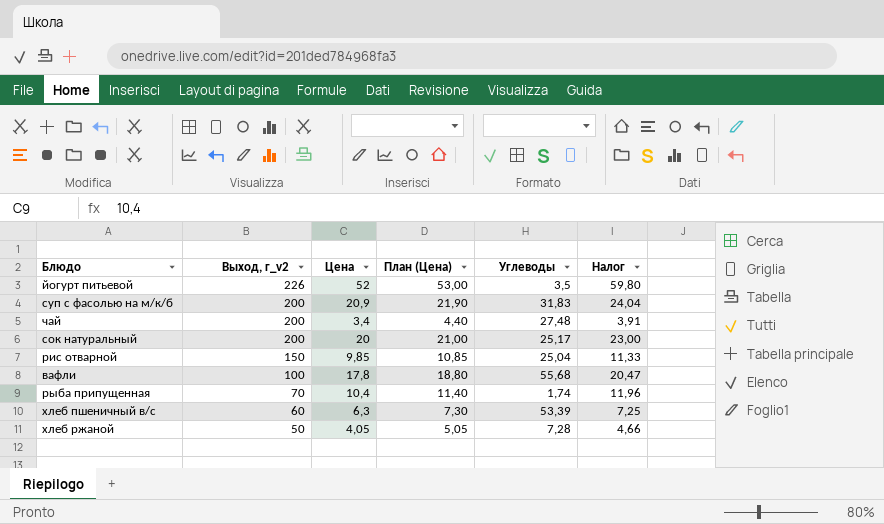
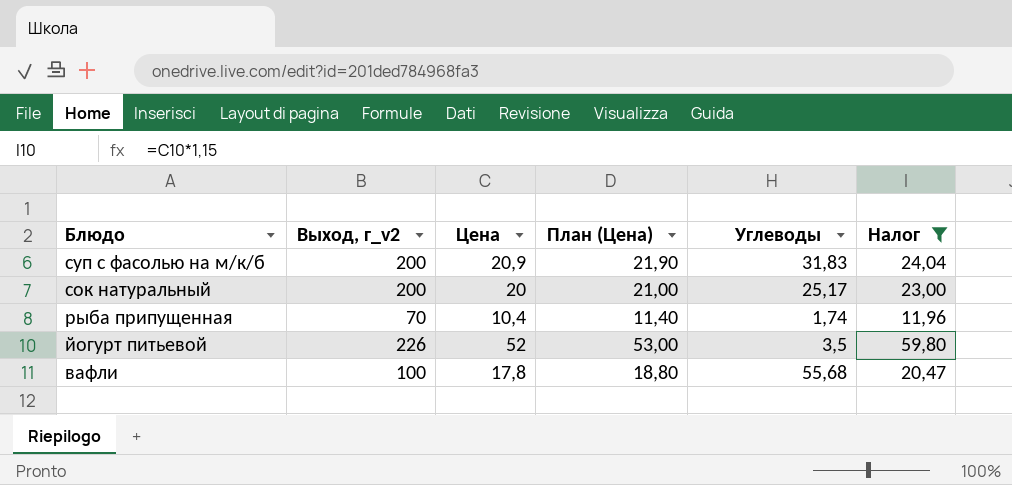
filter: none -> Налог >= 11,96
row order: Выход, г_v2 descending -> Блюдо descending

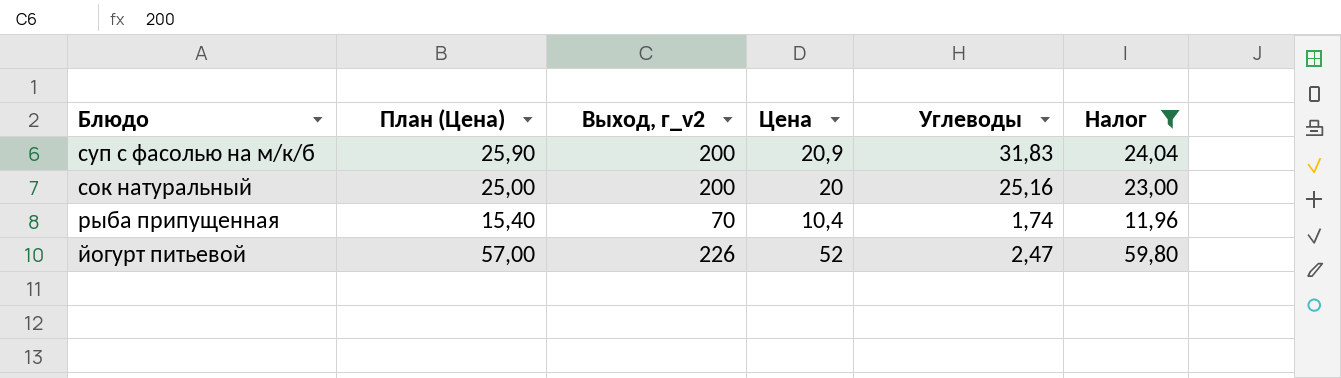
column План (Цена) | formula: [Цена] + 1 -> [Цена] + 5
column План (Цена) | position: 4 -> 2
row вафли: 100 | 17,8 | 18,80 | 55,68 | 20,47 -> none
сок натуральный | Углеводы: 25,17 -> 25,16
йогурт питьевой | Углеводы: 3,5 -> 2,47

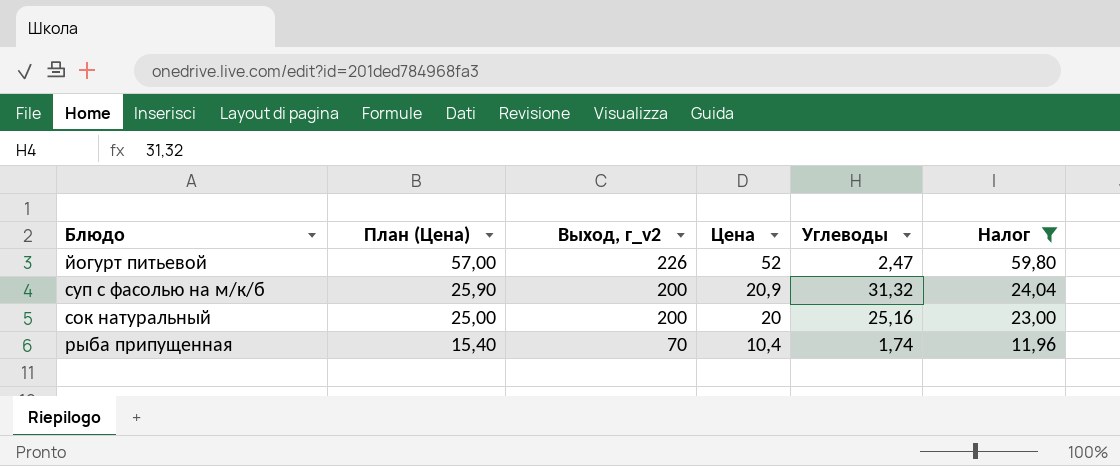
row order: Блюдо descending -> План (Цена) descending
суп с фасолью на м/к/б | Углеводы: 31,83 -> 31,32

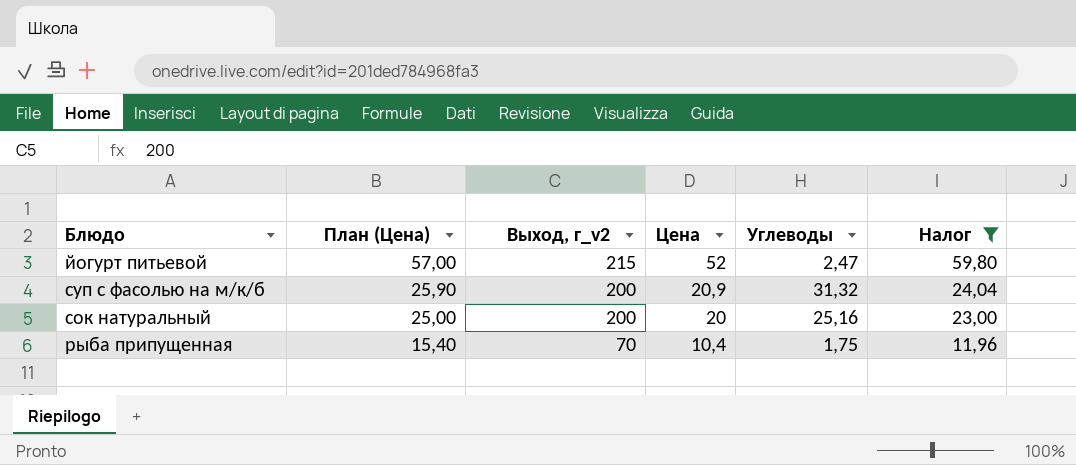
йогурт питьевой | Выход, г_v2: 226 -> 215
рыба припущенная | Углеводы: 1,74 -> 1,75

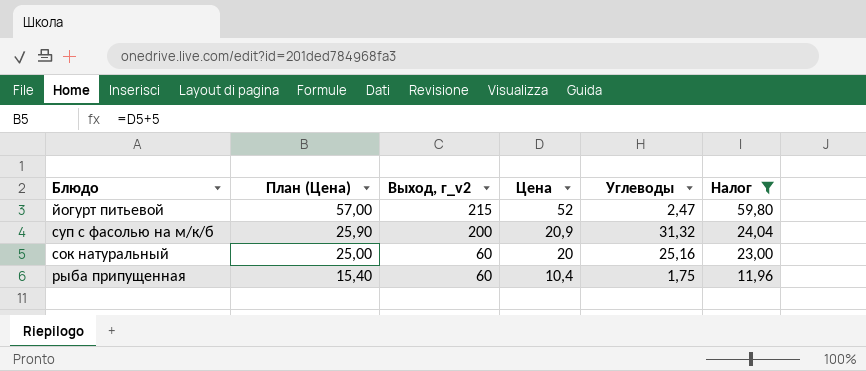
сок натуральный | Выход, г_v2: 200 -> 60
рыба припущенная | Выход, г_v2: 70 -> 60

